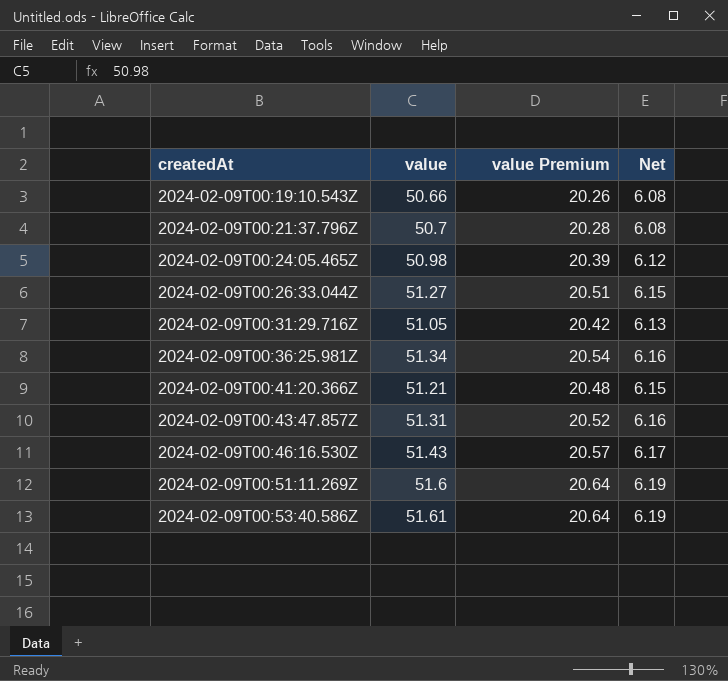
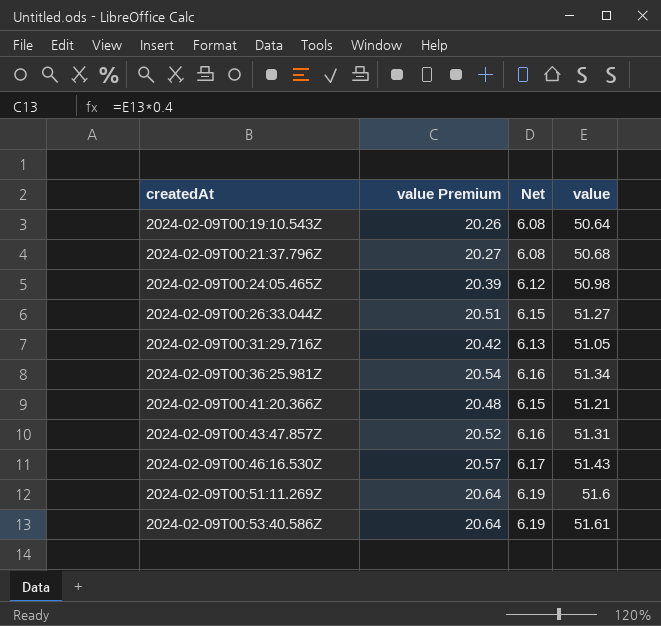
column value | position: 2 -> 4
2024-02-09T00:19:10.543Z | value: 50.66 -> 50.64
2024-02-09T00:21:37.796Z | value Premium: 20.28 -> 20.27
2024-02-09T00:21:37.796Z | value: 50.7 -> 50.68

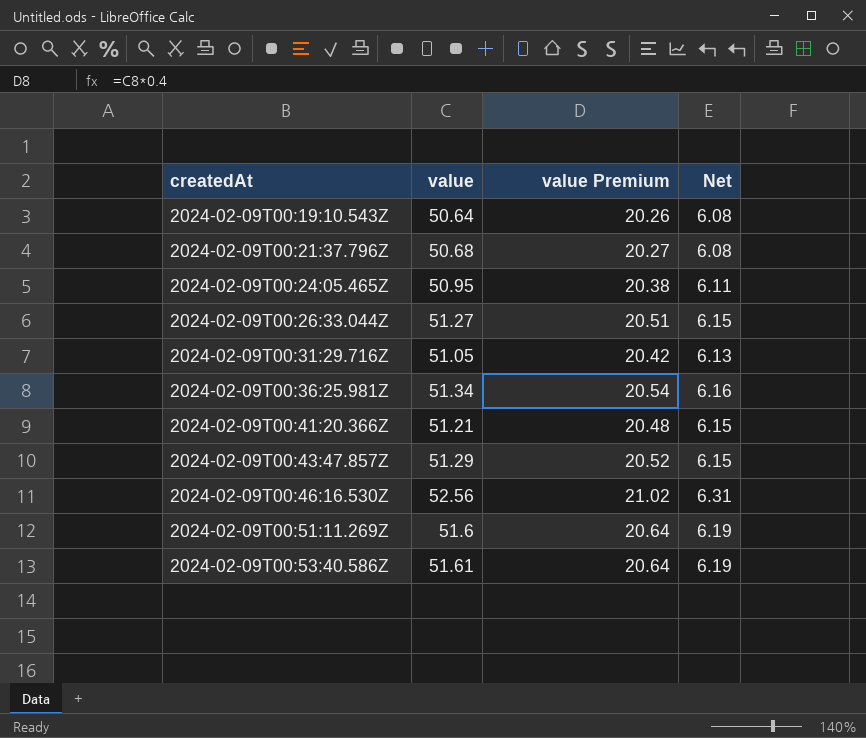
column value | position: 4 -> 2
2024-02-09T00:24:05.465Z | value: 50.98 -> 50.95
2024-02-09T00:24:05.465Z | value Premium: 20.39 -> 20.38
2024-02-09T00:24:05.465Z | Net: 6.12 -> 6.11
2024-02-09T00:43:47.857Z | value: 51.31 -> 51.29
2024-02-09T00:43:47.857Z | Net: 6.16 -> 6.15
2024-02-09T00:46:16.530Z | value: 51.43 -> 52.56
2024-02-09T00:46:16.530Z | value Premium: 20.57 -> 21.02
2024-02-09T00:46:16.530Z | Net: 6.17 -> 6.31

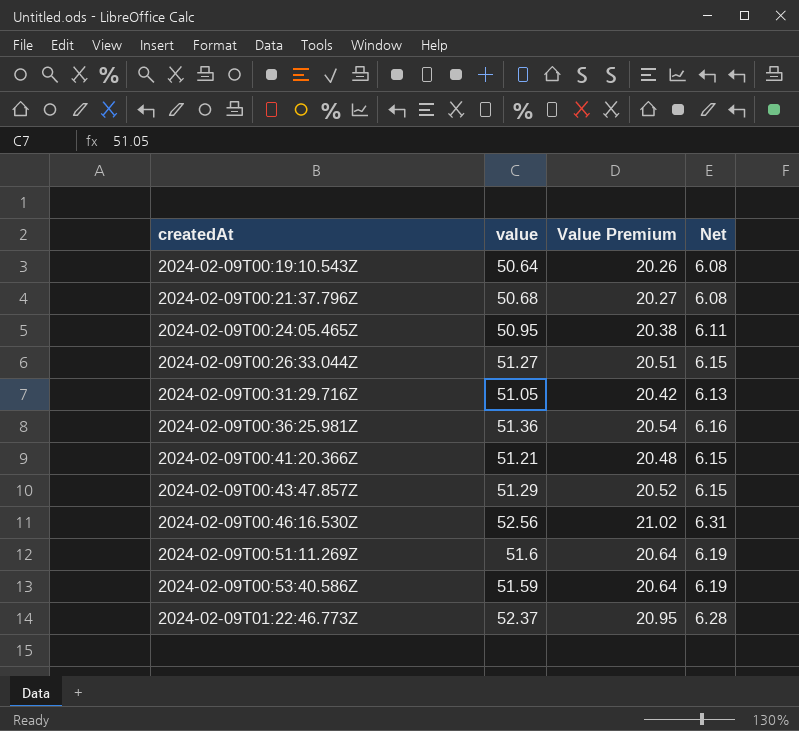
column name: value Premium -> Value Premium
2024-02-09T00:36:25.981Z | value: 51.34 -> 51.36
2024-02-09T00:53:40.586Z | value: 51.61 -> 51.59
row 2024-02-09T01:22:46.773Z: none -> 52.37 | 20.95 | 6.28

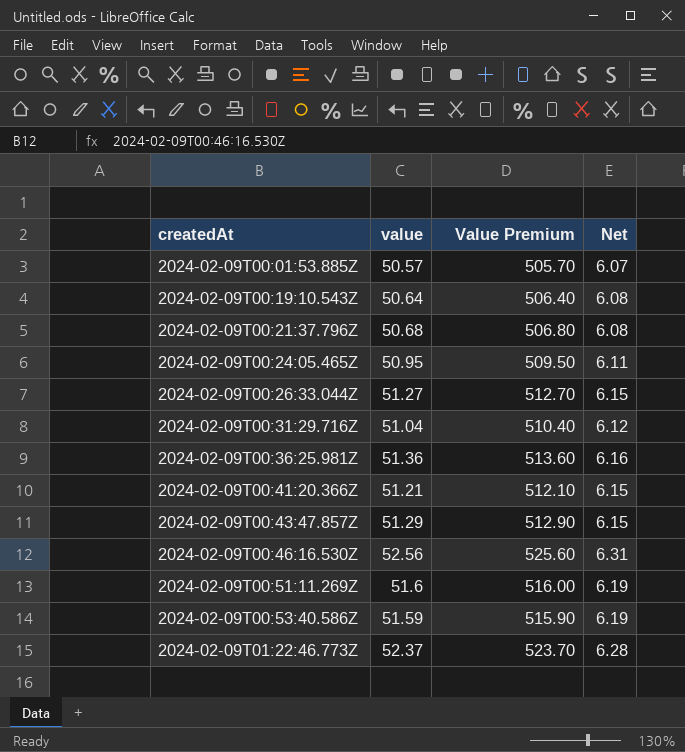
column Value Premium | formula: [value] * 0.4 -> [value] * 10
row 2024-02-09T00:01:53.885Z: none -> 50.57 | 505.70 | 6.07
2024-02-09T00:31:29.716Z | value: 51.05 -> 51.04
2024-02-09T00:31:29.716Z | Net: 6.13 -> 6.12

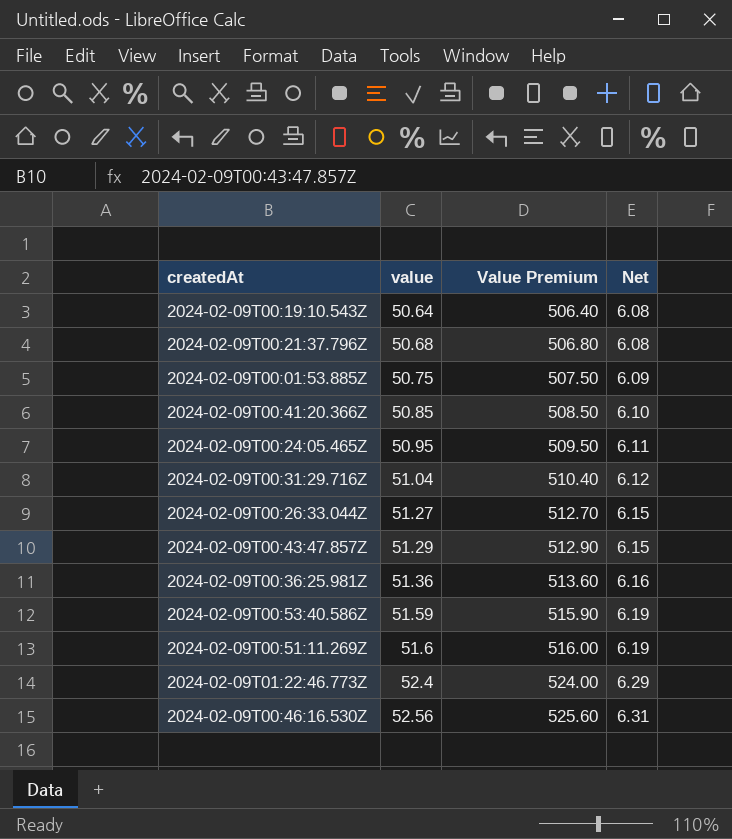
row order: createdAt ascending -> value ascending
2024-02-09T00:01:53.885Z | value: 50.57 -> 50.75
2024-02-09T00:01:53.885Z | Value Premium: 505.70 -> 507.50
2024-02-09T00:01:53.885Z | Net: 6.07 -> 6.09
2024-02-09T00:41:20.366Z | value: 51.21 -> 50.85
2024-02-09T00:41:20.366Z | Value Premium: 512.10 -> 508.50
2024-02-09T00:41:20.366Z | Net: 6.15 -> 6.10
2024-02-09T01:22:46.773Z | value: 52.37 -> 52.4
2024-02-09T01:22:46.773Z | Value Premium: 523.70 -> 524.00
2024-02-09T01:22:46.773Z | Net: 6.28 -> 6.29

